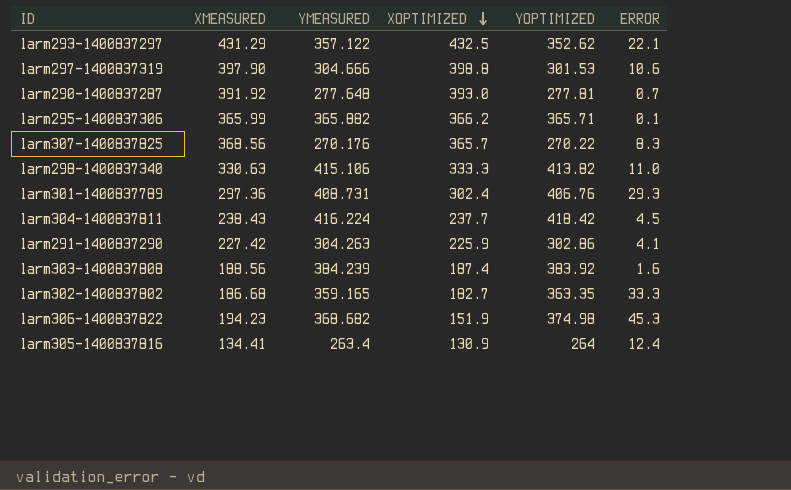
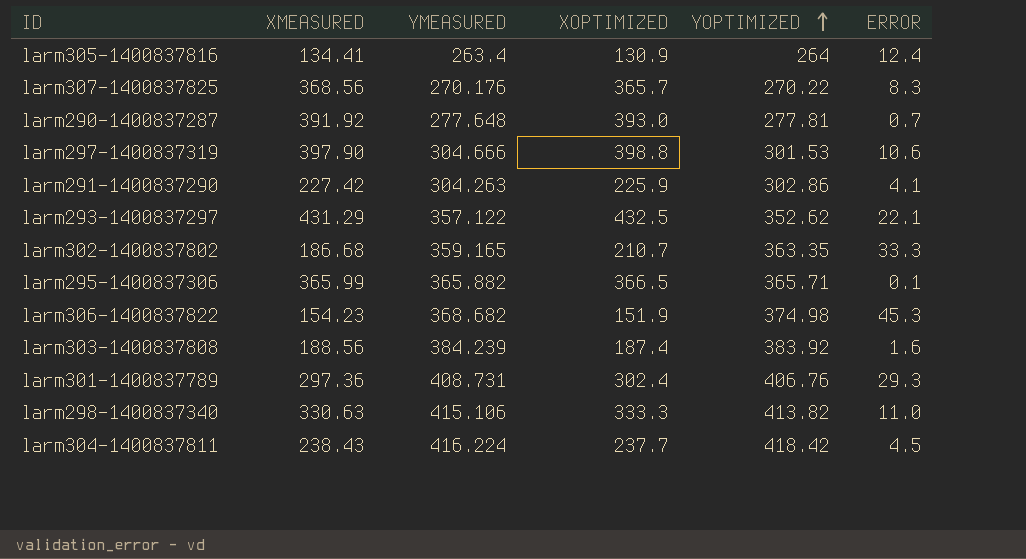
row order: XOPTIMIZED descending -> YOPTIMIZED ascending
larm302-1400837802 | XOPTIMIZED: 182.7 -> 210.7
larm295-1400837306 | XOPTIMIZED: 366.2 -> 366.5
larm306-1400837822 | XMEASURED: 194.23 -> 154.23

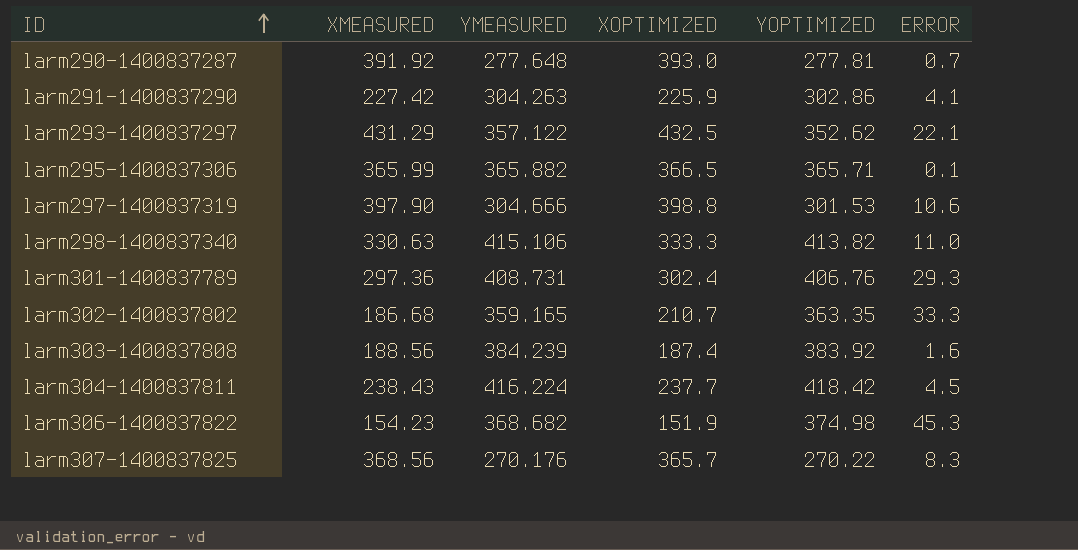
row order: YOPTIMIZED ascending -> ID ascending
row larm305-1400837816: 134.41 | 263.4 | 130.9 | 264 | 12.4 -> none

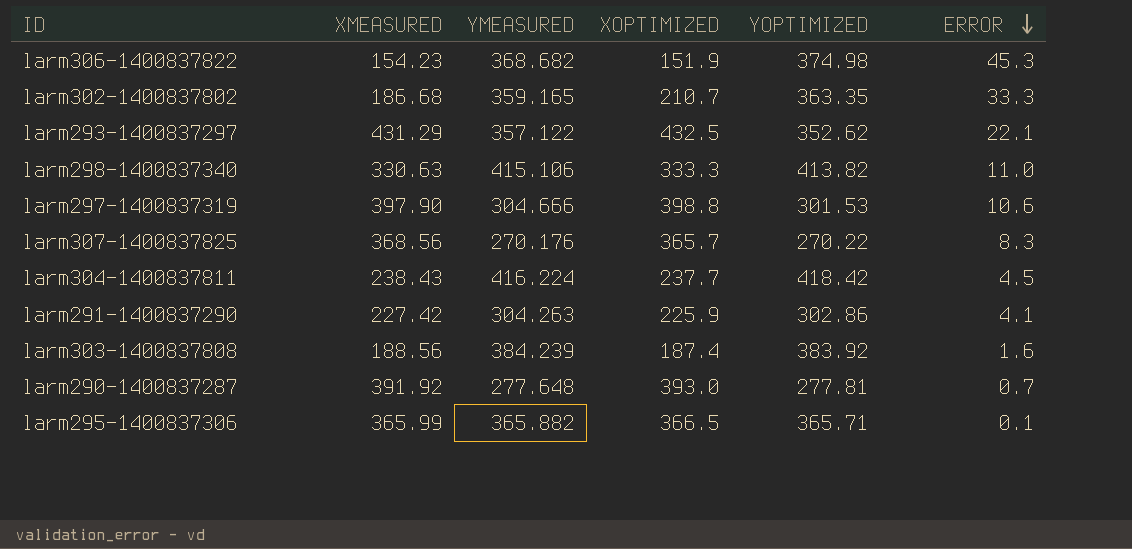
row order: ID ascending -> ERROR descending
row larm301-1400837789: 297.36 | 408.731 | 302.4 | 406.76 | 29.3 -> none

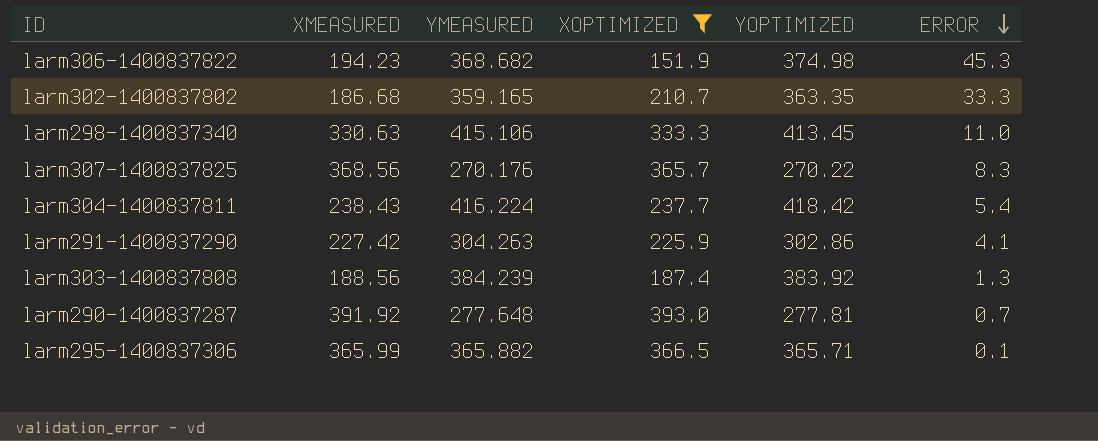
filter: none -> XOPTIMIZED <= 393.0
larm306-1400837822 | XMEASURED: 154.23 -> 194.23
larm298-1400837340 | YOPTIMIZED: 413.82 -> 413.45
larm304-1400837811 | ERROR: 4.5 -> 5.4
larm303-1400837808 | ERROR: 1.6 -> 1.3

